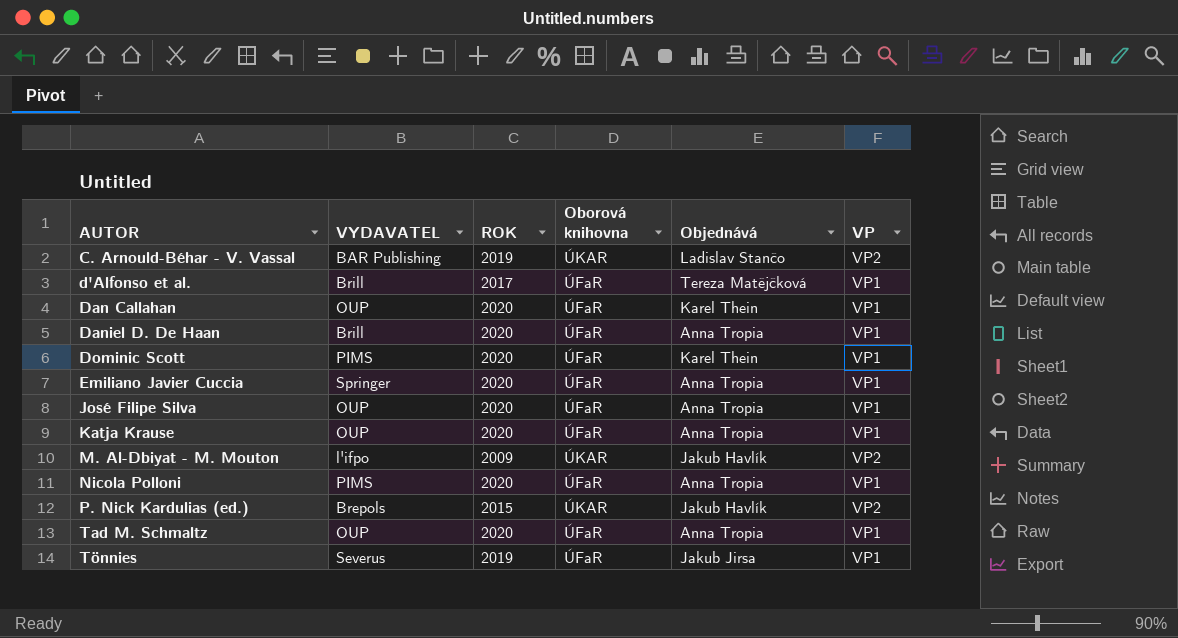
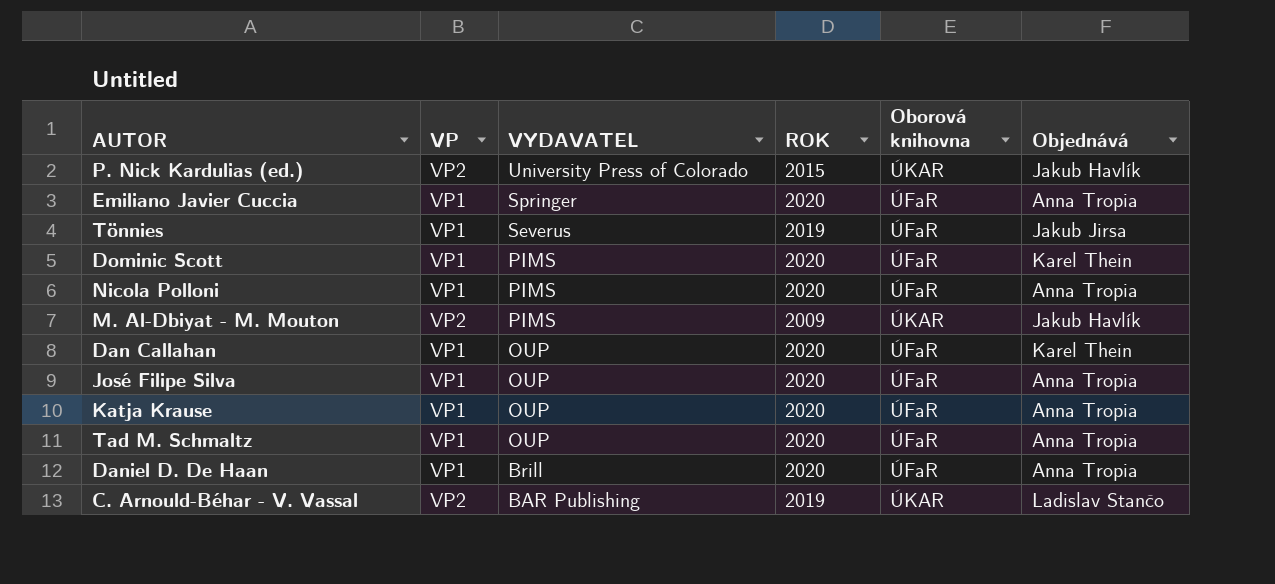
row order: AUTOR ascending -> VYDAVATEL descending
column VP | position: 6 -> 2
row d'Alfonso et al.: Brill | 2017 | ÚFaR | Tereza Matějčková | VP1 -> none
P. Nick Kardulias (ed.) | VYDAVATEL: Brepols -> University Press of Colorado
M. Al-Dbiyat - M. Mouton | VYDAVATEL: l'ifpo -> PIMS

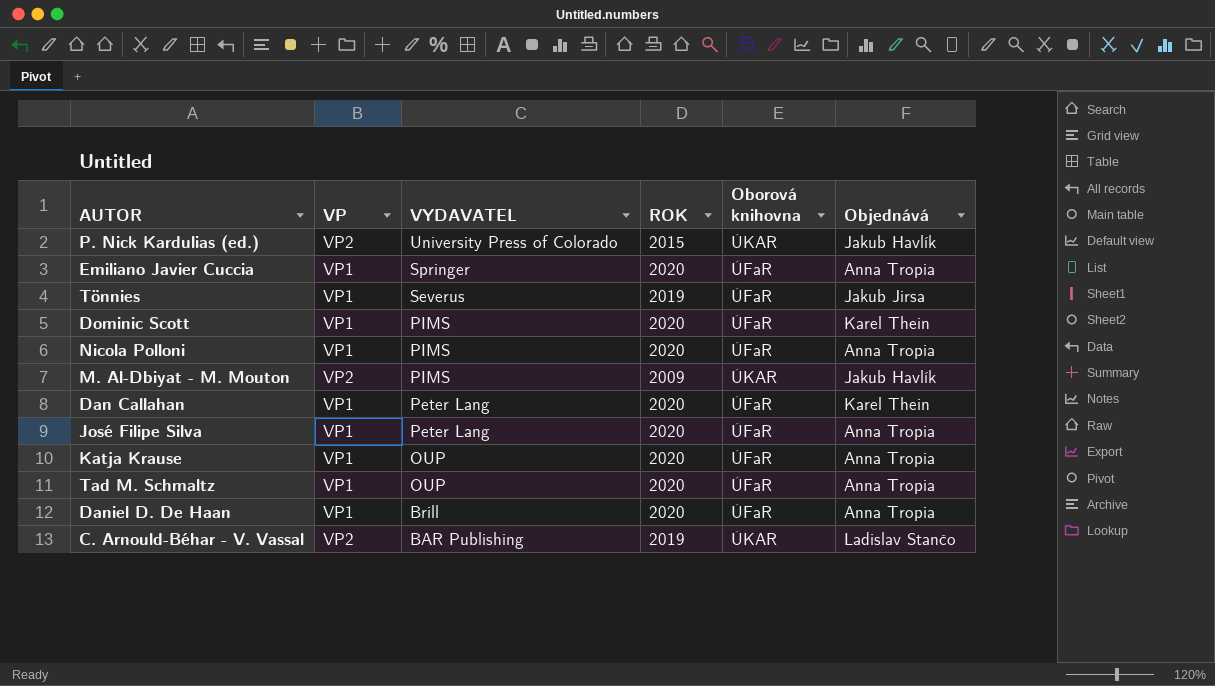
Dan Callahan | VYDAVATEL: OUP -> Peter Lang
José Filipe Silva | VYDAVATEL: OUP -> Peter Lang

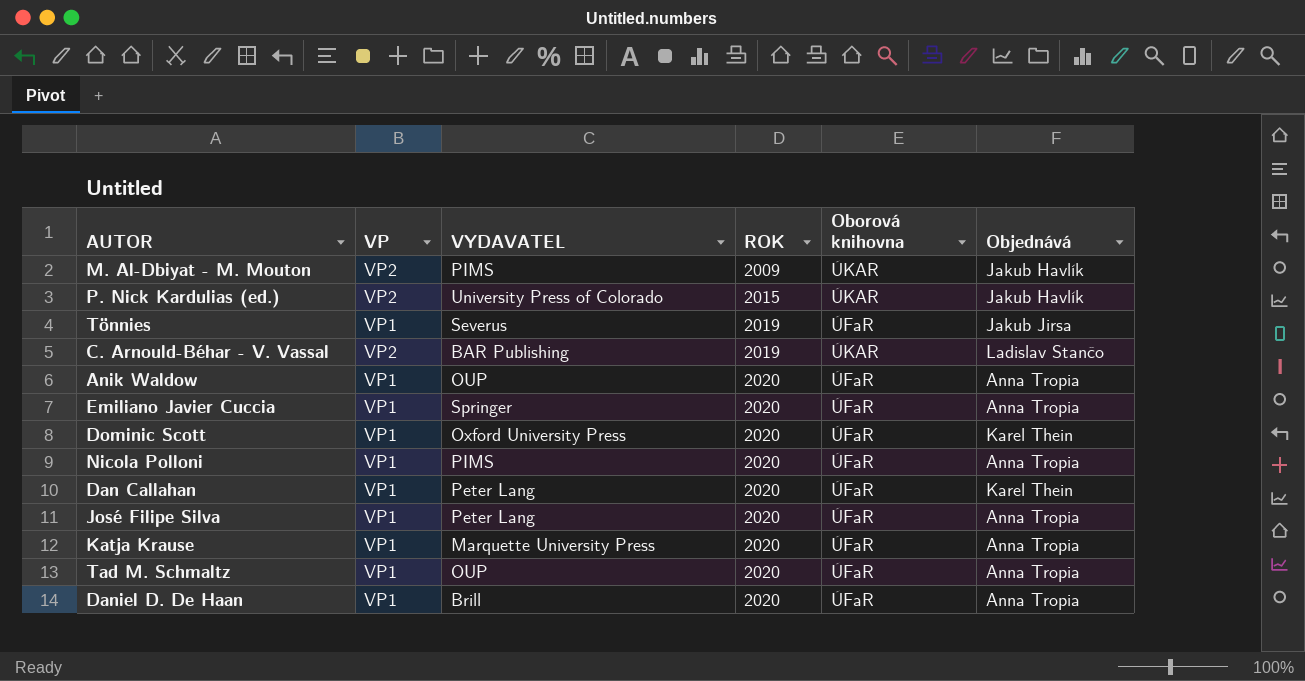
row order: VYDAVATEL descending -> ROK ascending
row Anik Waldow: none -> VP1 | OUP | 2020 | ÚFaR | Anna Tropia
Dominic Scott | VYDAVATEL: PIMS -> Oxford University Press
Katja Krause | VYDAVATEL: OUP -> Marquette University Press

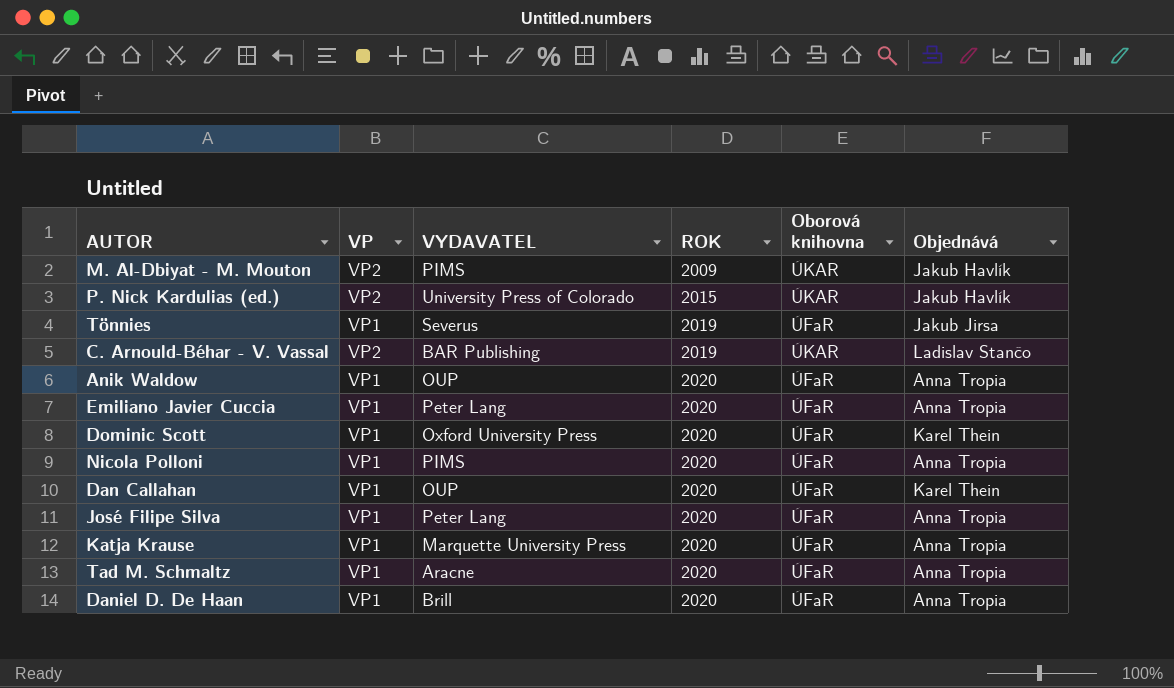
Emiliano Javier Cuccia | VYDAVATEL: Springer -> Peter Lang
Dan Callahan | VYDAVATEL: Peter Lang -> OUP
Tad M. Schmaltz | VYDAVATEL: OUP -> Aracne

